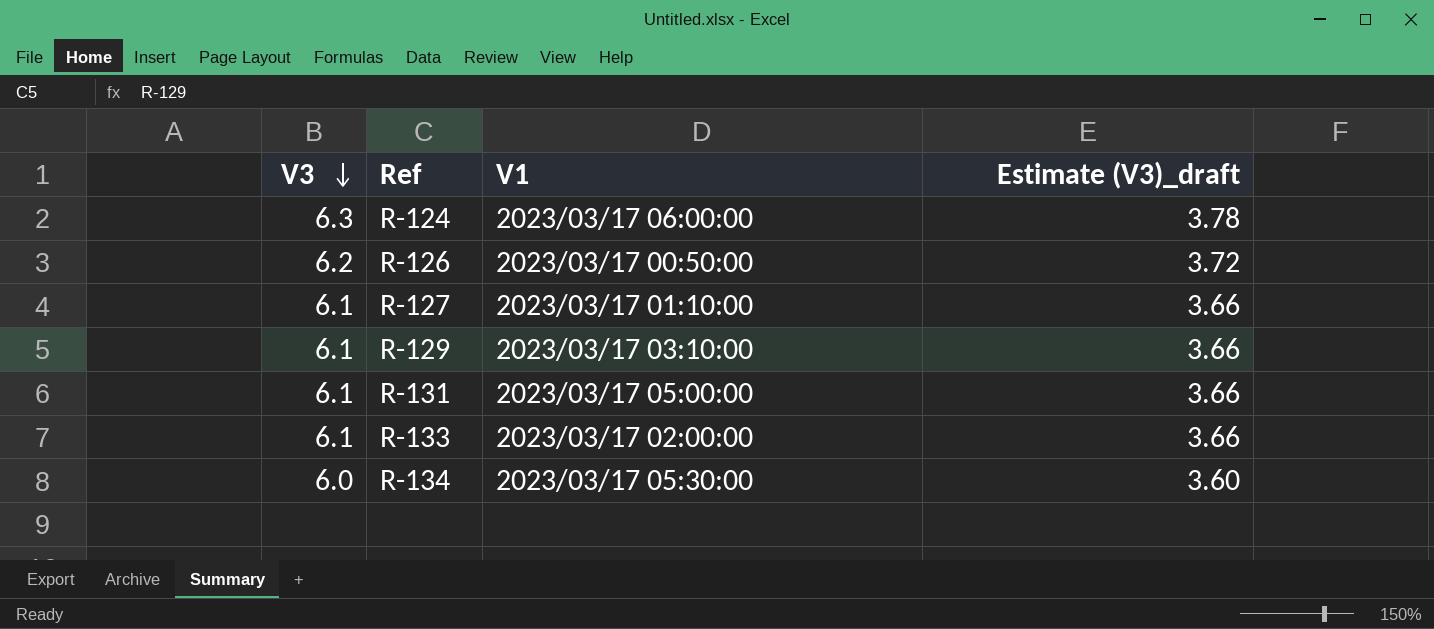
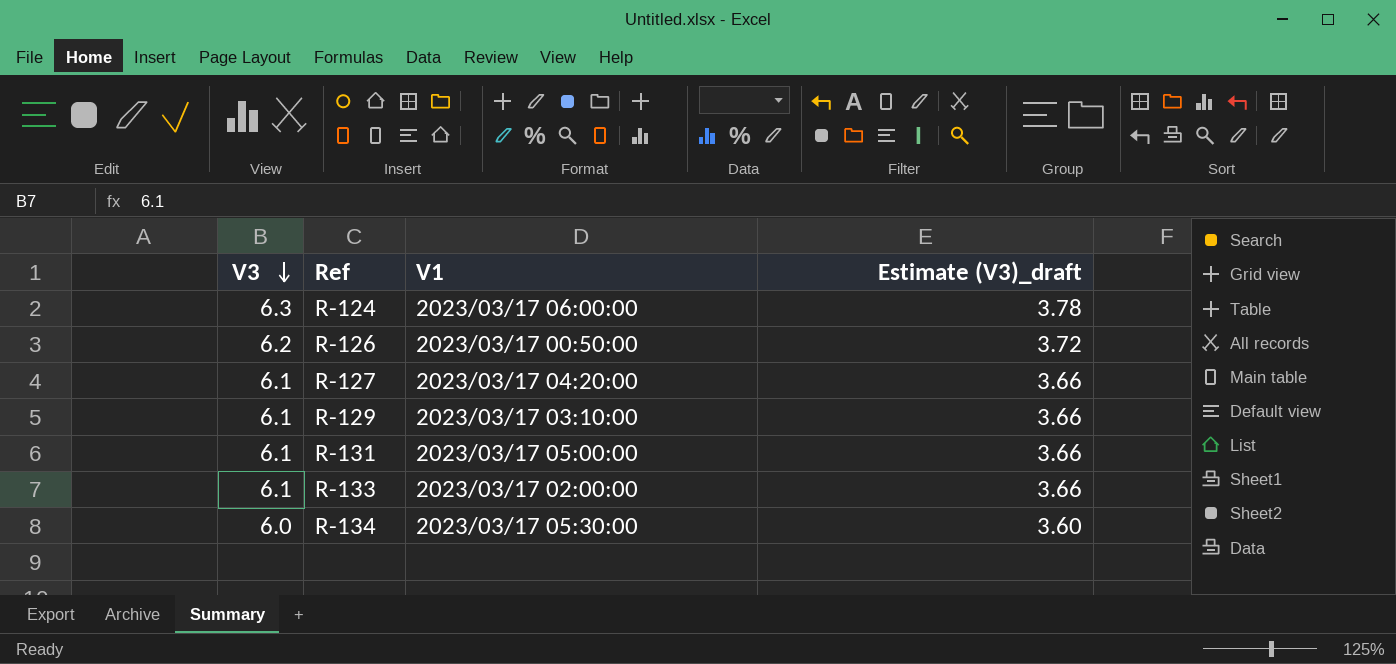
R-127 | V1: 2023/03/17 01:10:00 -> 2023/03/17 04:20:00

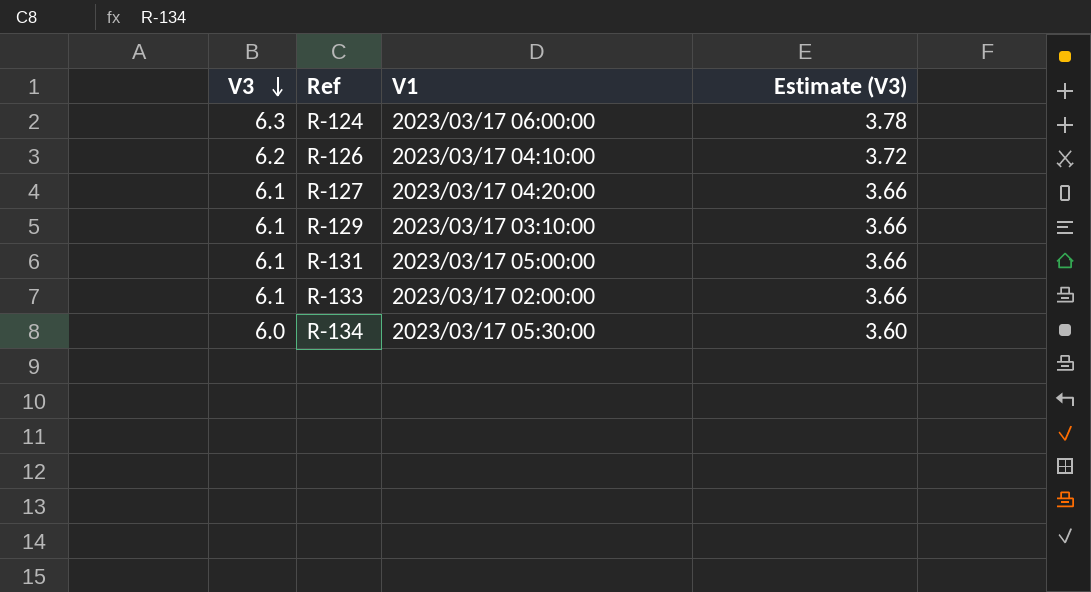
column name: Estimate (V3)_draft -> Estimate (V3)
R-126 | V1: 2023/03/17 00:50:00 -> 2023/03/17 04:10:00

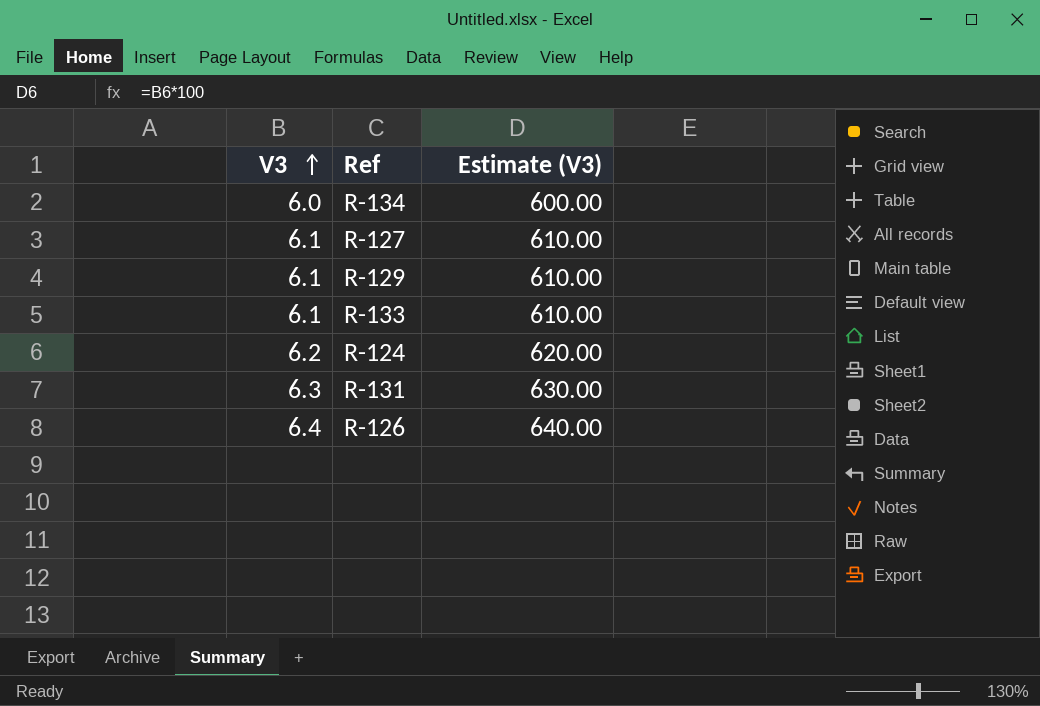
row order: V3 descending -> V3 ascending
column V1 | position: 3 -> none
column Estimate (V3) | formula: [V3] * 0.6 -> [V3] * 100
R-124 | V3: 6.3 -> 6.2
R-131 | V3: 6.1 -> 6.3
R-126 | V3: 6.2 -> 6.4

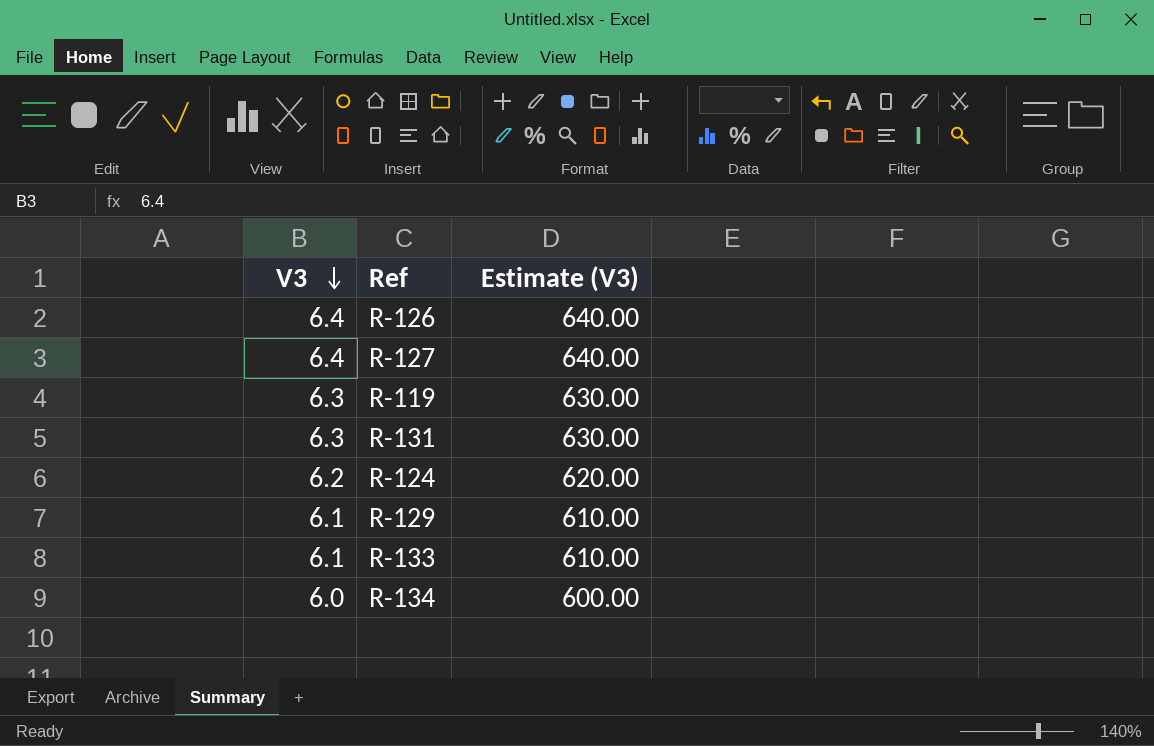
row order: V3 ascending -> V3 descending
R-127 | V3: 6.1 -> 6.4
R-127 | Estimate (V3): 610.00 -> 640.00
row R-119: none -> 6.3 | 630.00

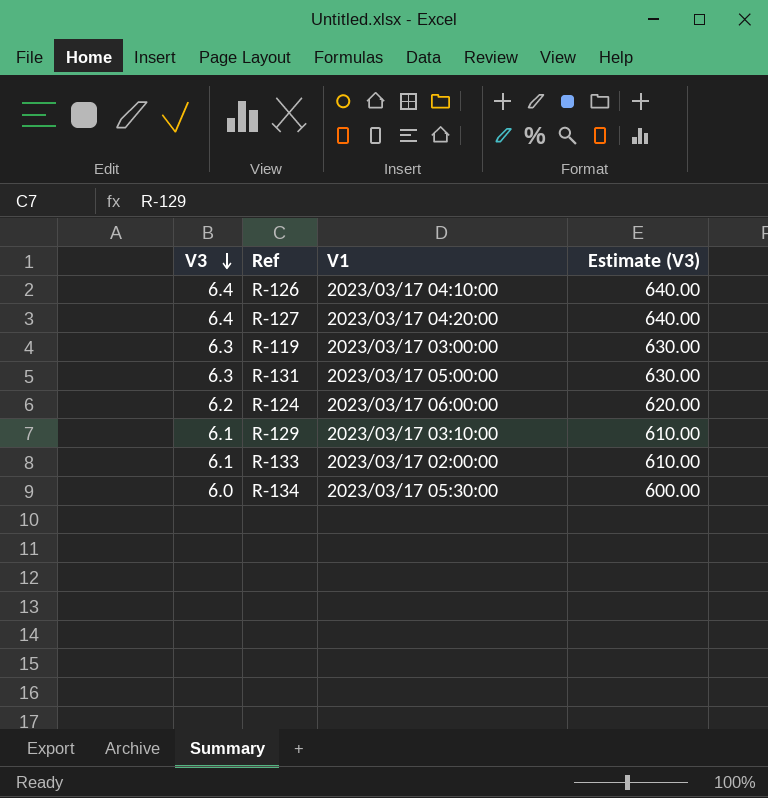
column V1 | position: none -> 3

